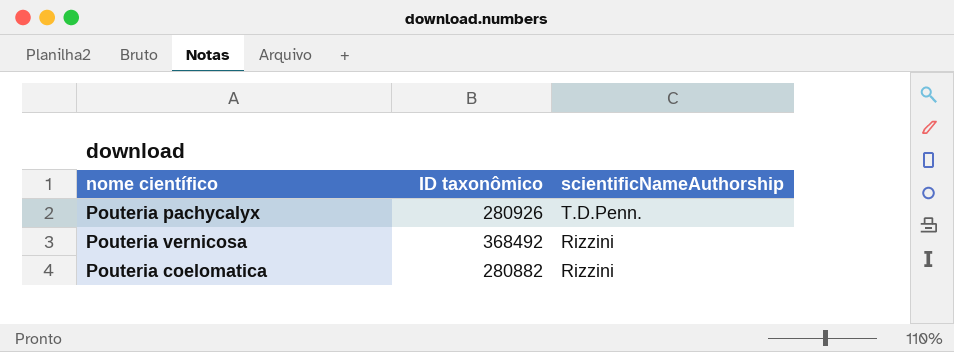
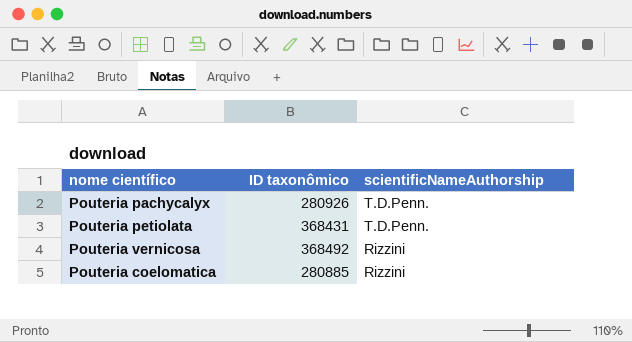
row Pouteria petiolata: none -> 368431 | T.D.Penn.
Pouteria coelomatica | ID taxonômico: 280882 -> 280885

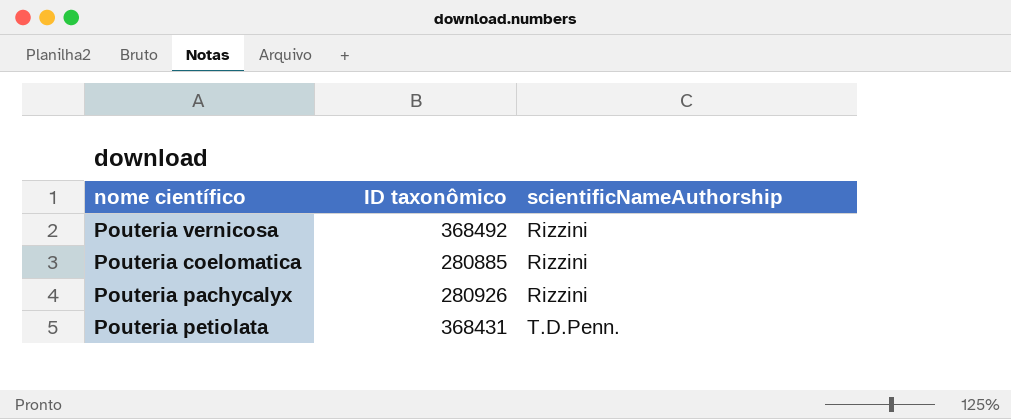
row order: scientificNameAuthorship descending -> scientificNameAuthorship ascending
Pouteria pachycalyx | scientificNameAuthorship: T.D.Penn. -> Rizzini

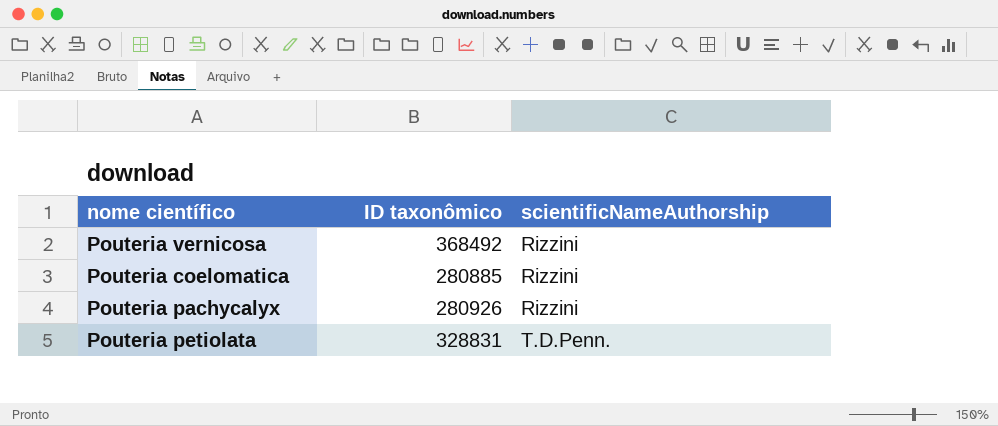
Pouteria petiolata | ID taxonômico: 368431 -> 328831

